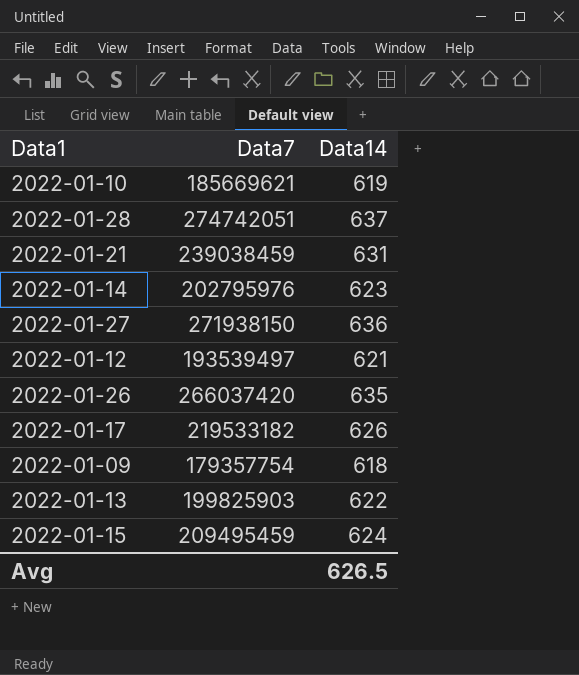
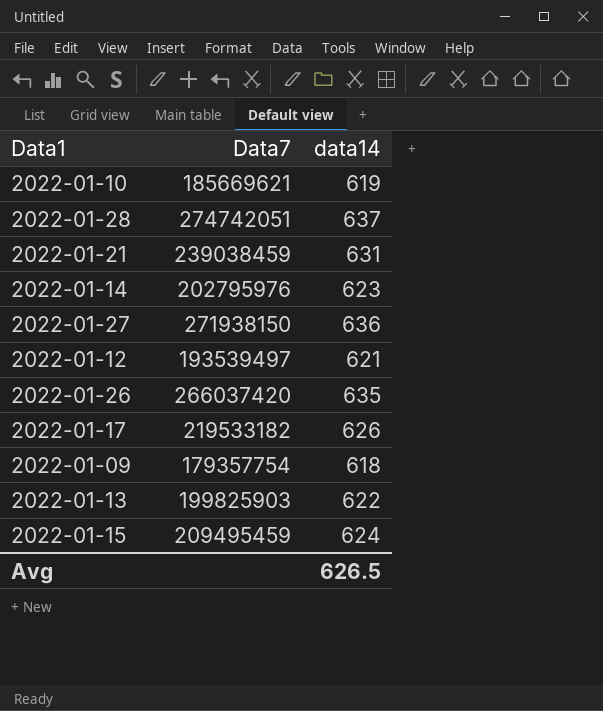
column name: Data14 -> data14

